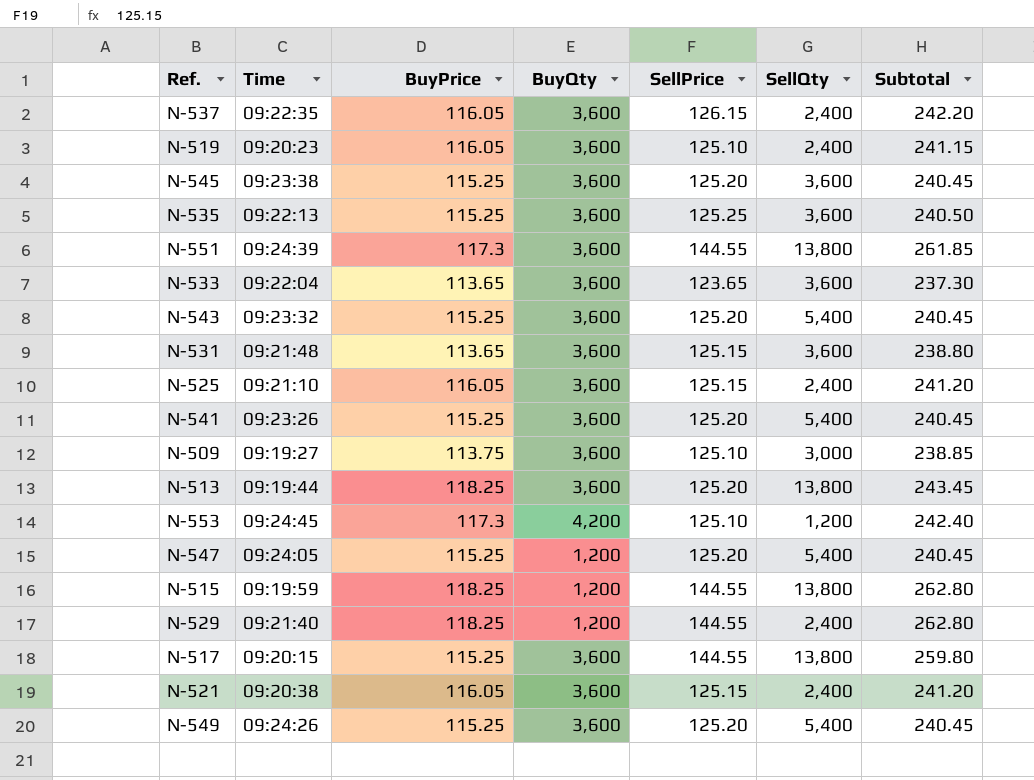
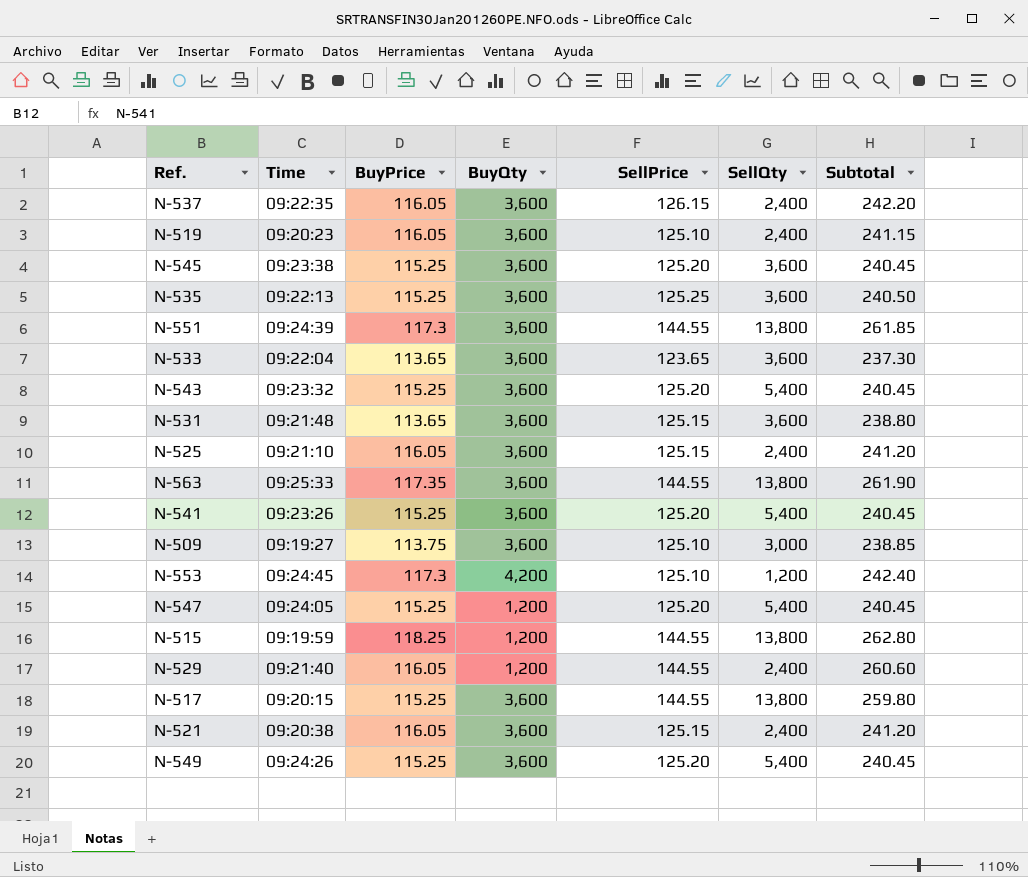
row N-513: 09:19:44 | 118.25 | 3,600 | 125.20 | 13,800 | 243.45 -> none
row N-563: none -> 09:25:33 | 117.35 | 3,600 | 144.55 | 13,800 | 261.90
N-529 | BuyPrice: 118.25 -> 116.05
N-529 | Subtotal: 262.80 -> 260.60

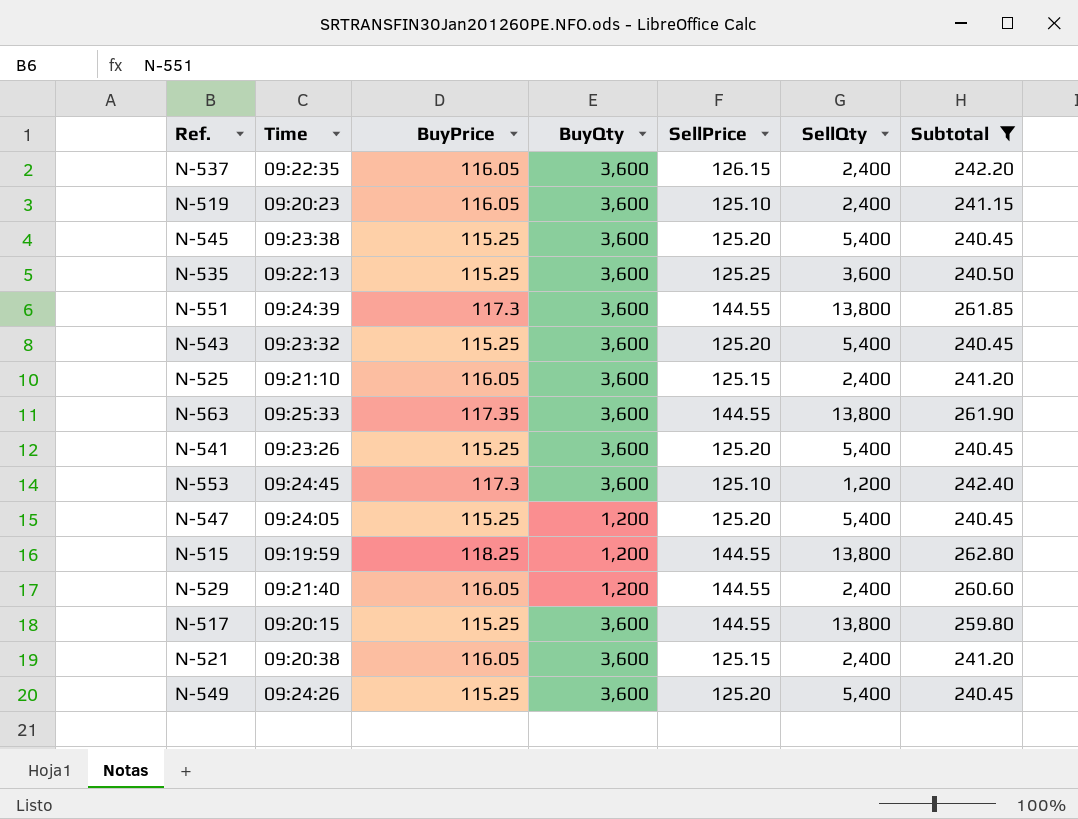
filter: none -> Subtotal >= 240.45
N-545 | SellQty: 3,600 -> 5,400
N-553 | BuyQty: 4,200 -> 3,600

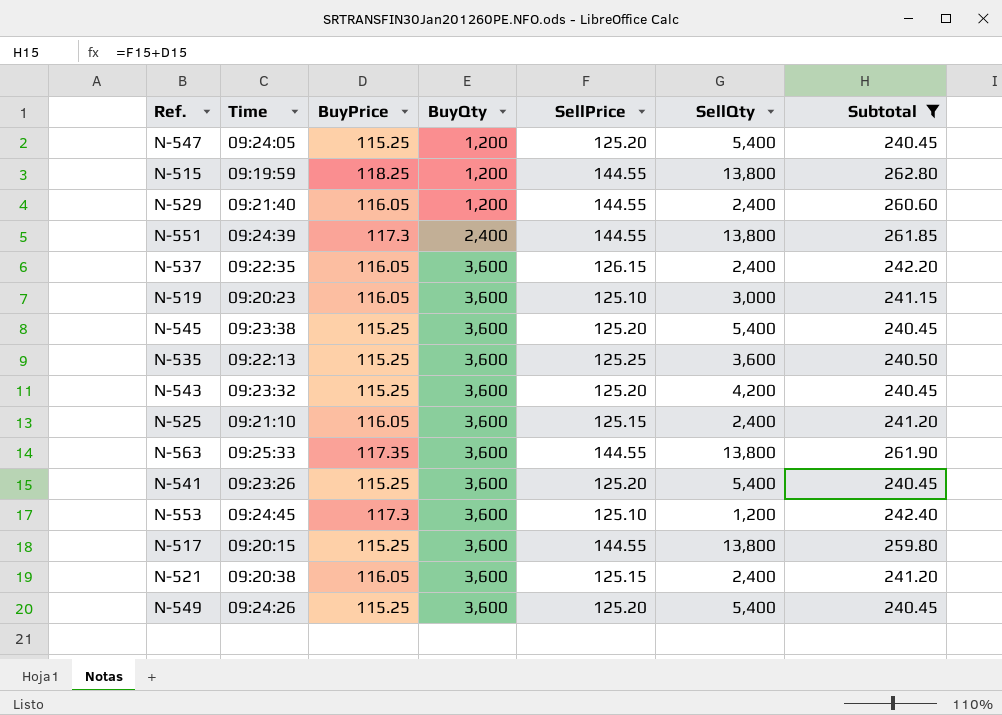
row order: none -> BuyQty ascending
N-551 | BuyQty: 3,600 -> 2,400
N-519 | SellQty: 2,400 -> 3,000
N-543 | SellQty: 5,400 -> 4,200

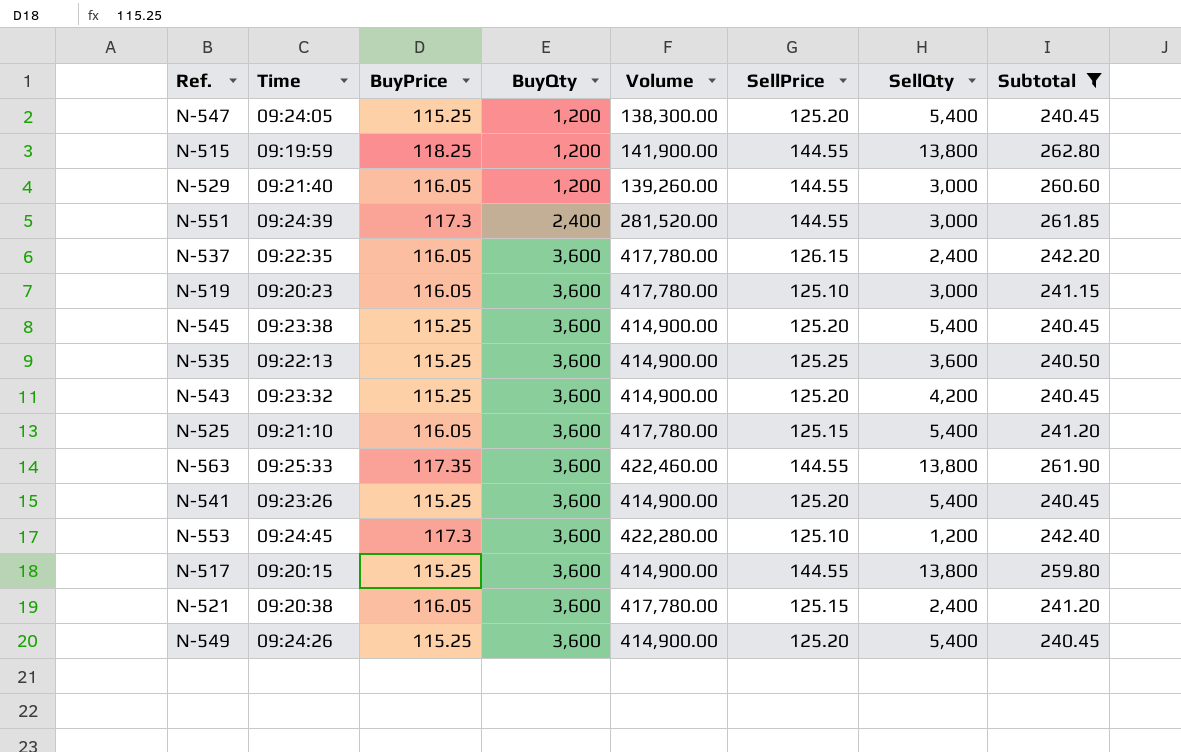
column Volume | formula: none -> [BuyPrice] * [BuyQty]
N-529 | SellQty: 2,400 -> 3,000
N-551 | SellQty: 13,800 -> 3,000
N-525 | SellQty: 2,400 -> 5,400

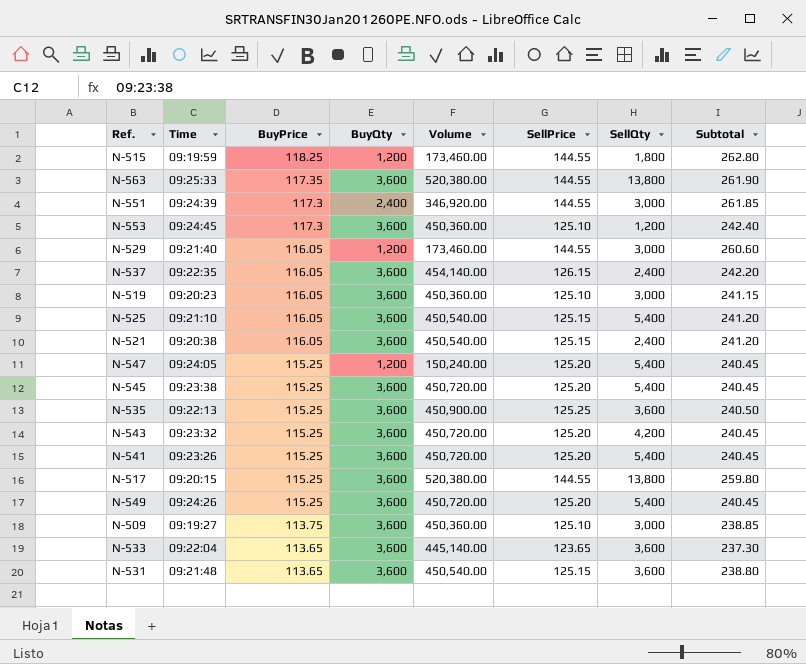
filter: Subtotal >= 240.45 -> none
row order: BuyQty ascending -> BuyPrice descending
column Volume | formula: [BuyPrice] * [BuyQty] -> [BuyQty] * [SellPrice]
N-515 | SellQty: 13,800 -> 1,800

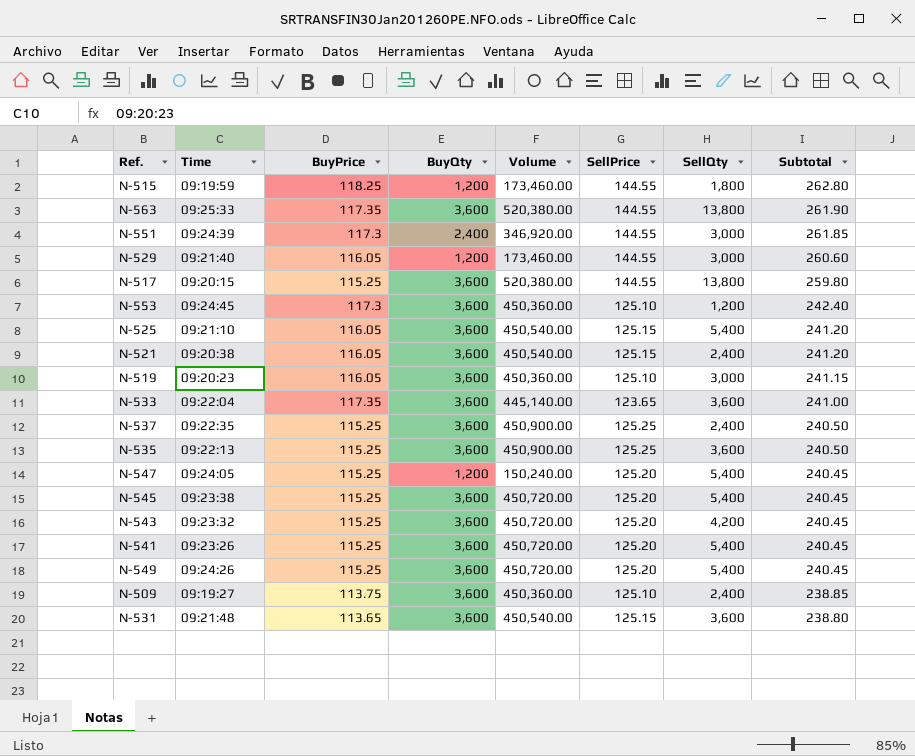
row order: BuyPrice descending -> Subtotal descending
N-533 | BuyPrice: 113.65 -> 117.35
N-533 | Subtotal: 237.30 -> 241.00
N-537 | BuyPrice: 116.05 -> 115.25
N-537 | Volume: 454,140.00 -> 450,900.00
N-537 | SellPrice: 126.15 -> 125.25
N-537 | Subtotal: 242.20 -> 240.50
N-509 | SellQty: 3,000 -> 2,400

